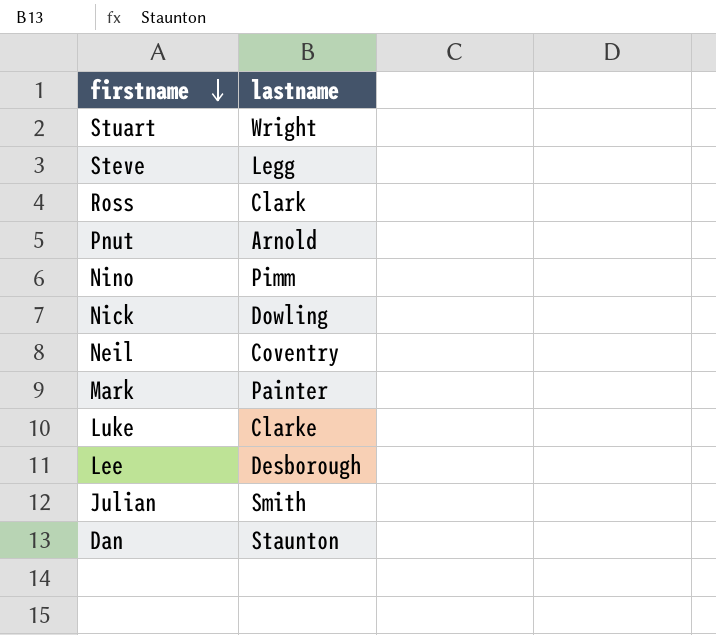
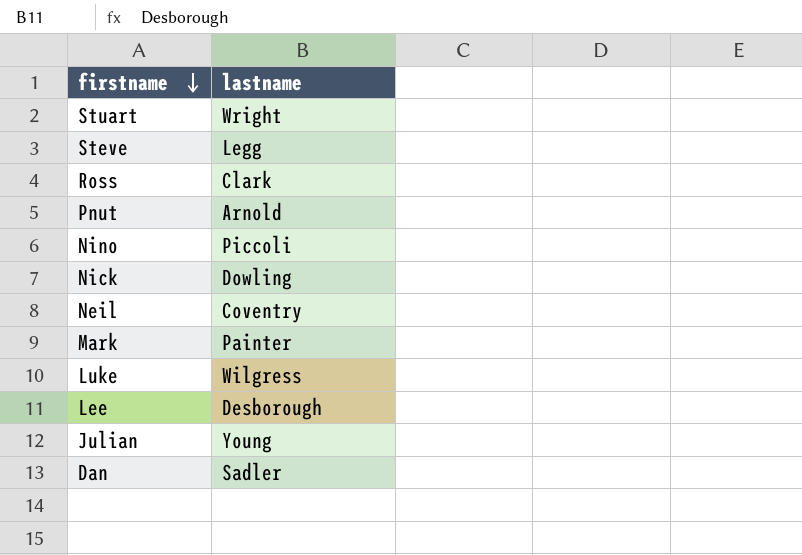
Nino | lastname: Pimm -> Piccoli
Luke | lastname: Clarke -> Wilgress
Julian | lastname: Smith -> Young
Dan | lastname: Staunton -> Sadler

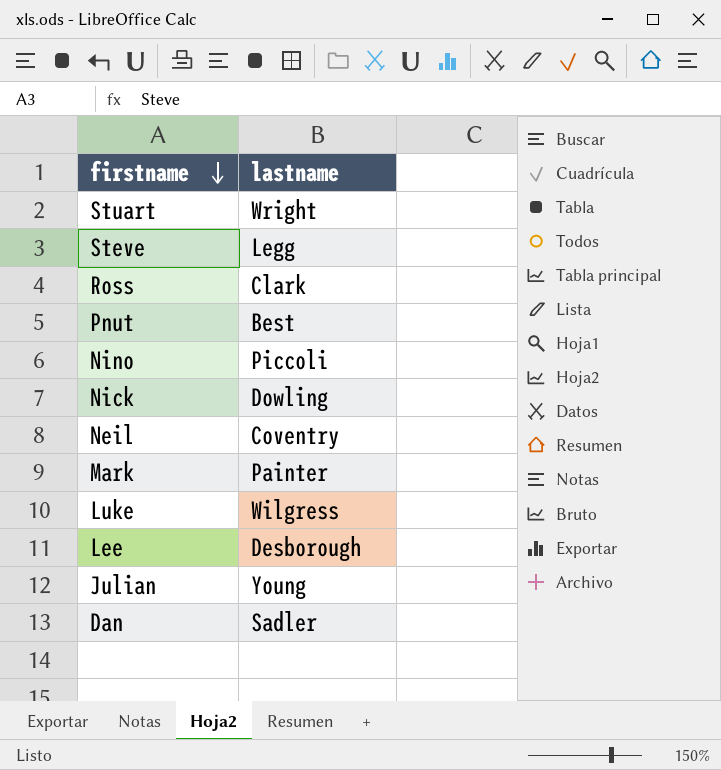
Pnut | lastname: Arnold -> Best

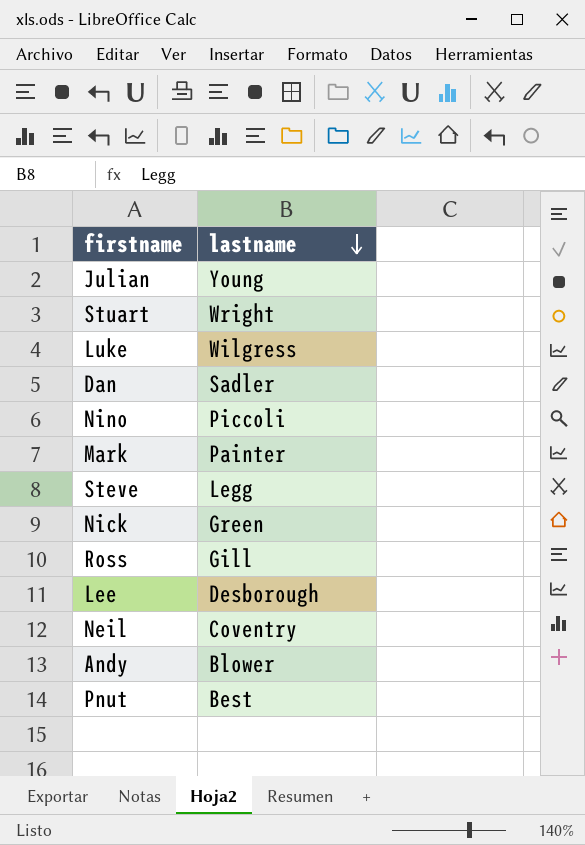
row order: firstname descending -> lastname descending
Nick | lastname: Dowling -> Green
Ross | lastname: Clark -> Gill
row Andy: none -> Blower

